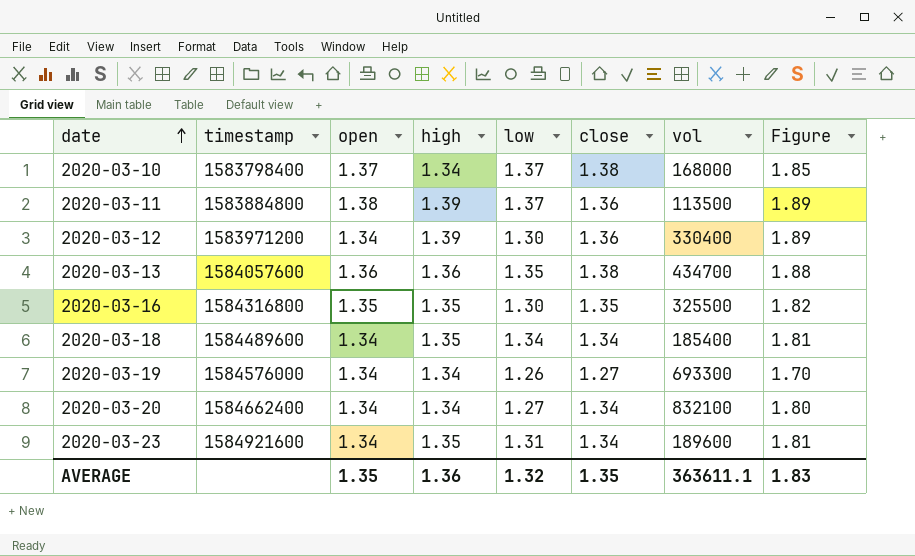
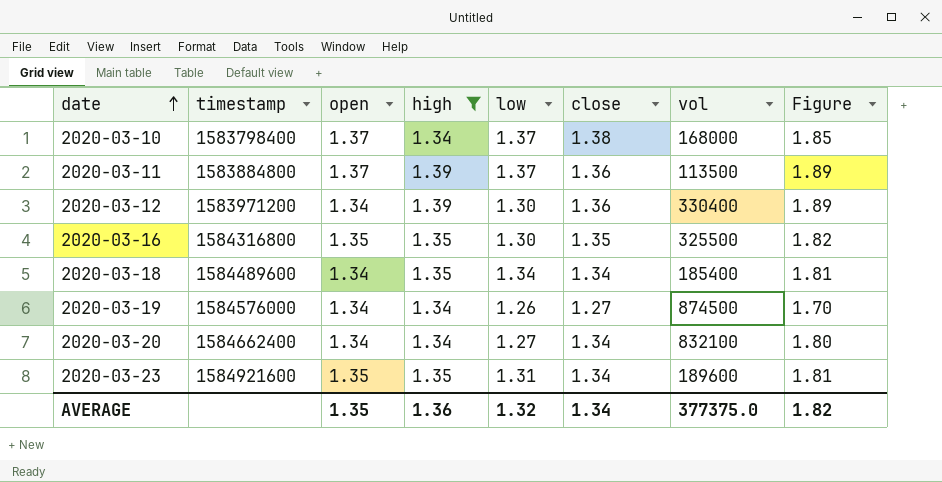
filter: none -> high != 1.36
2020-03-11 | open: 1.38 -> 1.37
2020-03-19 | vol: 693300 -> 874500
2020-03-23 | open: 1.34 -> 1.35
AVERAGE | close: 1.35 -> 1.34
AVERAGE | vol: 363611.1 -> 377375.0
AVERAGE | Figure: 1.83 -> 1.82

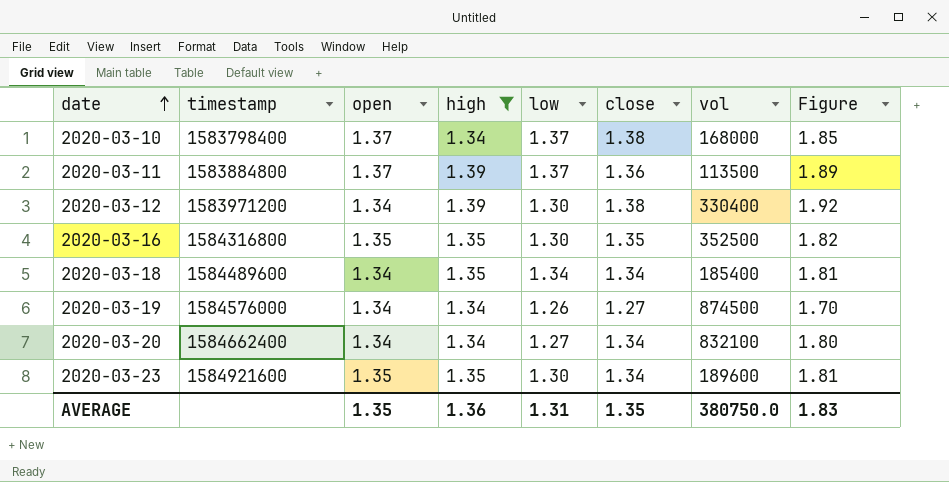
2020-03-12 | close: 1.36 -> 1.38
2020-03-12 | Figure: 1.89 -> 1.92
2020-03-16 | vol: 325500 -> 352500
2020-03-23 | low: 1.31 -> 1.30
AVERAGE | low: 1.32 -> 1.31
AVERAGE | close: 1.34 -> 1.35
AVERAGE | vol: 377375.0 -> 380750.0
AVERAGE | Figure: 1.82 -> 1.83

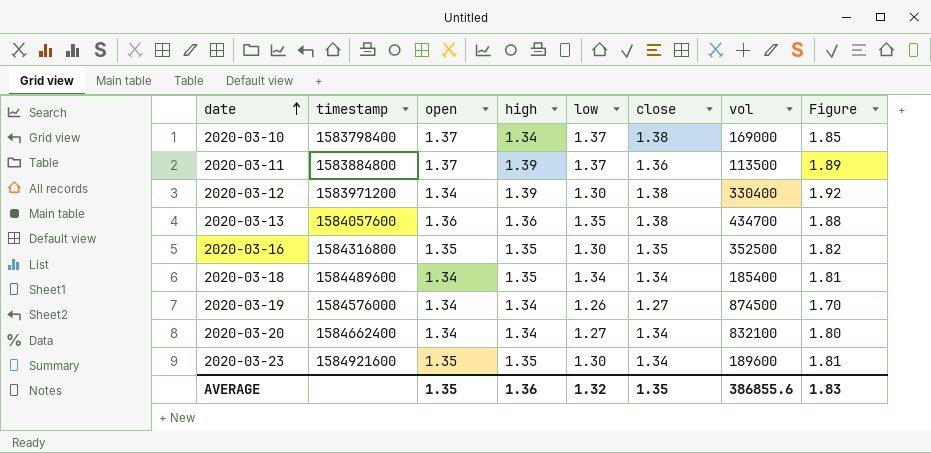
filter: high != 1.36 -> none
2020-03-10 | vol: 168000 -> 169000
AVERAGE | low: 1.31 -> 1.32
AVERAGE | vol: 380750.0 -> 386855.6

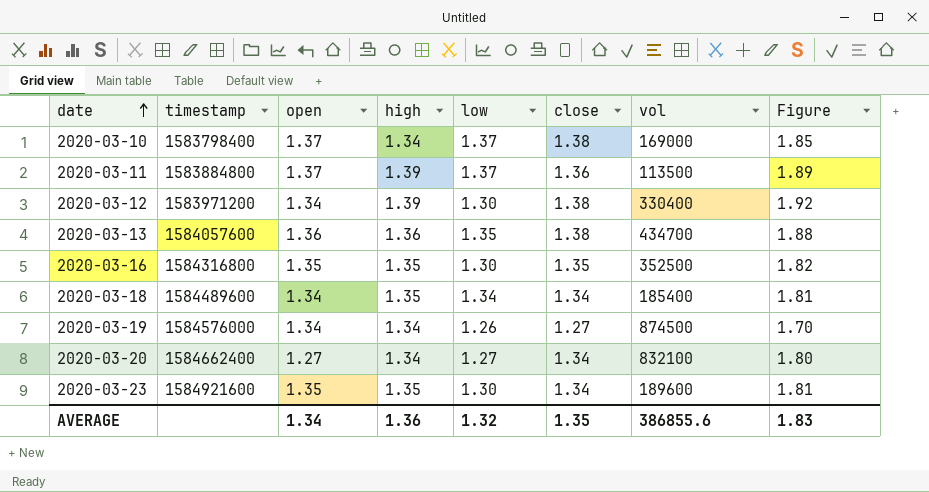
2020-03-20 | open: 1.34 -> 1.27
AVERAGE | open: 1.35 -> 1.34

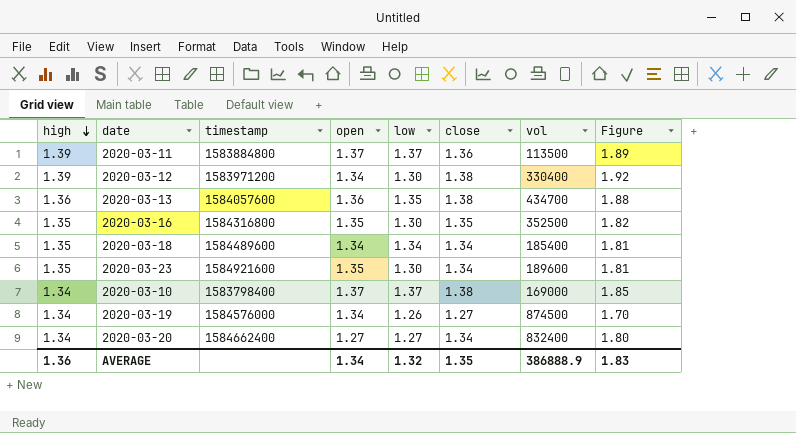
row order: date ascending -> high descending
column high | position: 4 -> 1
2020-03-20 | vol: 832100 -> 832400
AVERAGE | vol: 386855.6 -> 386888.9

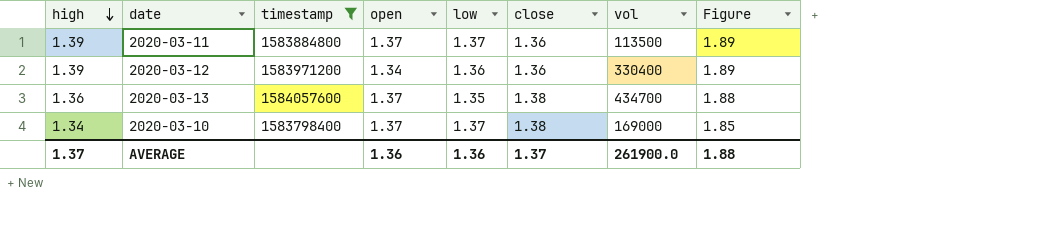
filter: none -> timestamp <= 1584057600
2020-03-12 | low: 1.30 -> 1.36
2020-03-12 | close: 1.38 -> 1.36
2020-03-12 | Figure: 1.92 -> 1.89
2020-03-13 | open: 1.36 -> 1.37
AVERAGE | high: 1.36 -> 1.37
AVERAGE | open: 1.34 -> 1.36
AVERAGE | low: 1.32 -> 1.36
AVERAGE | close: 1.35 -> 1.37
AVERAGE | vol: 386888.9 -> 261900.0
AVERAGE | Figure: 1.83 -> 1.88

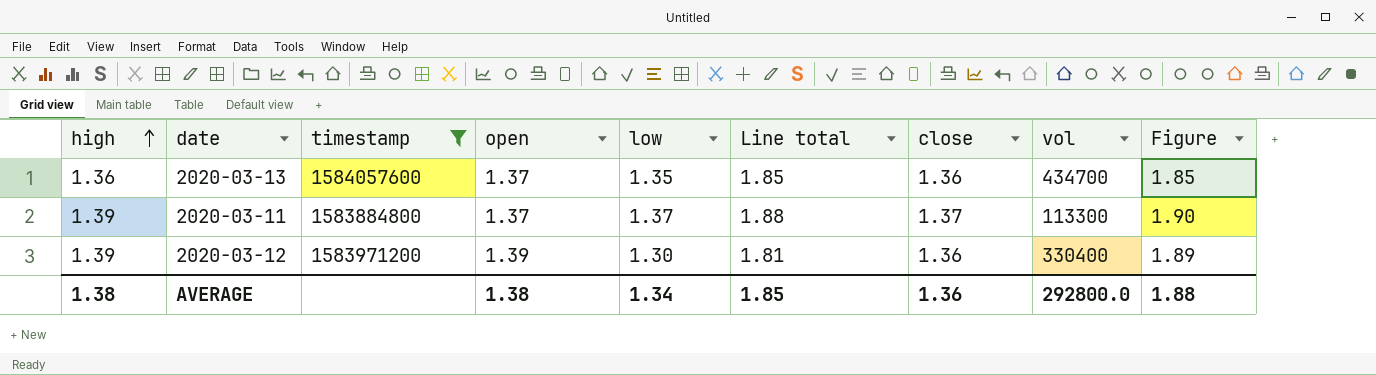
row order: high descending -> high ascending
column Line total | formula: none -> [open] * [low]
row 2020-03-10: 1.34 | 1583798400 | 1.37 | 1.37 | 1.38 | 169000 | 1.85 -> none
2020-03-13 | close: 1.38 -> 1.36
2020-03-13 | Figure: 1.88 -> 1.85
2020-03-11 | close: 1.36 -> 1.37
2020-03-11 | vol: 113500 -> 113300
2020-03-11 | Figure: 1.89 -> 1.90
2020-03-12 | open: 1.34 -> 1.39
2020-03-12 | low: 1.36 -> 1.30
AVERAGE | high: 1.37 -> 1.38
AVERAGE | open: 1.36 -> 1.38
AVERAGE | low: 1.36 -> 1.34
AVERAGE | close: 1.37 -> 1.36
AVERAGE | vol: 261900.0 -> 292800.0

